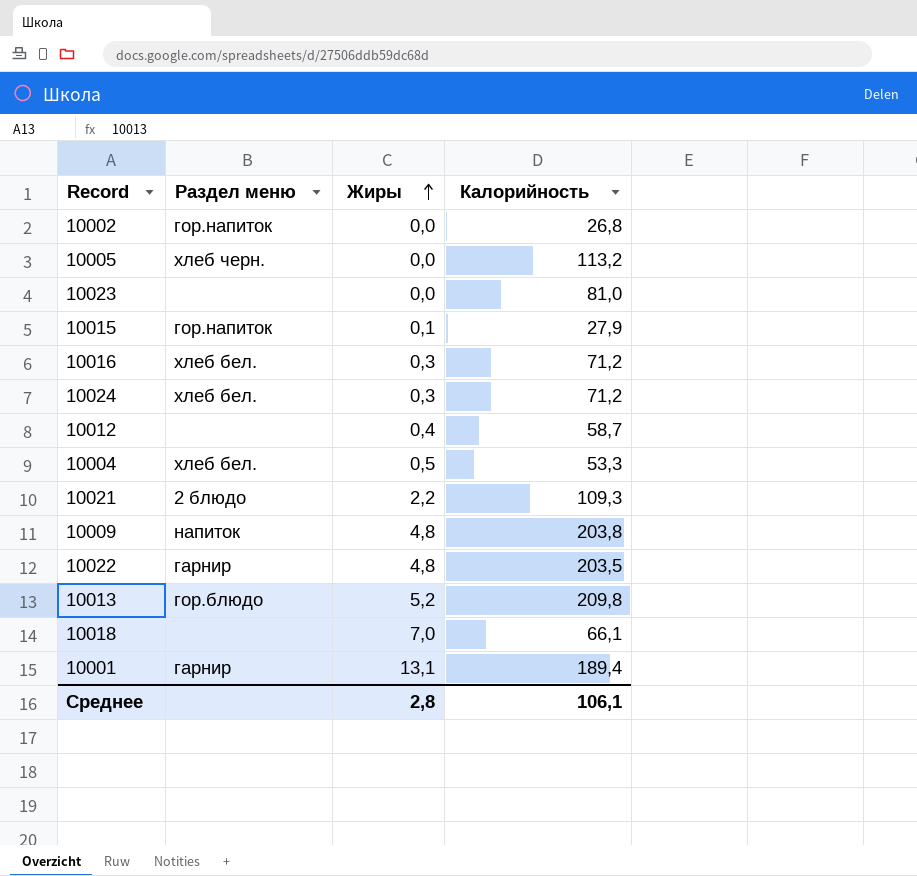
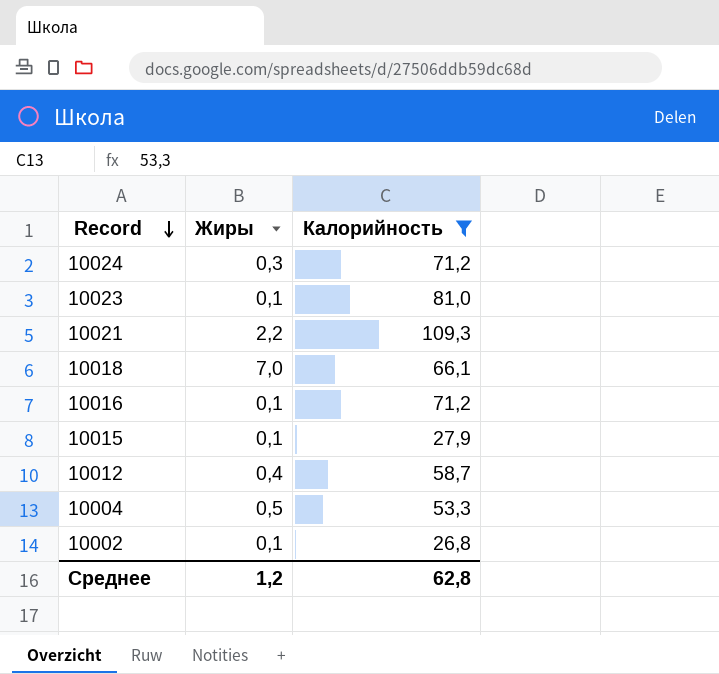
filter: none -> Калорийность <= 109,3
row order: Жиры ascending -> Record descending
column Раздел меню | position: 2 -> none
10023 | Жиры: 0,0 -> 0,1
10016 | Жиры: 0,3 -> 0,1
10002 | Жиры: 0,0 -> 0,1
Среднее | Жиры: 2,8 -> 1,2
Среднее | Калорийность: 106,1 -> 62,8

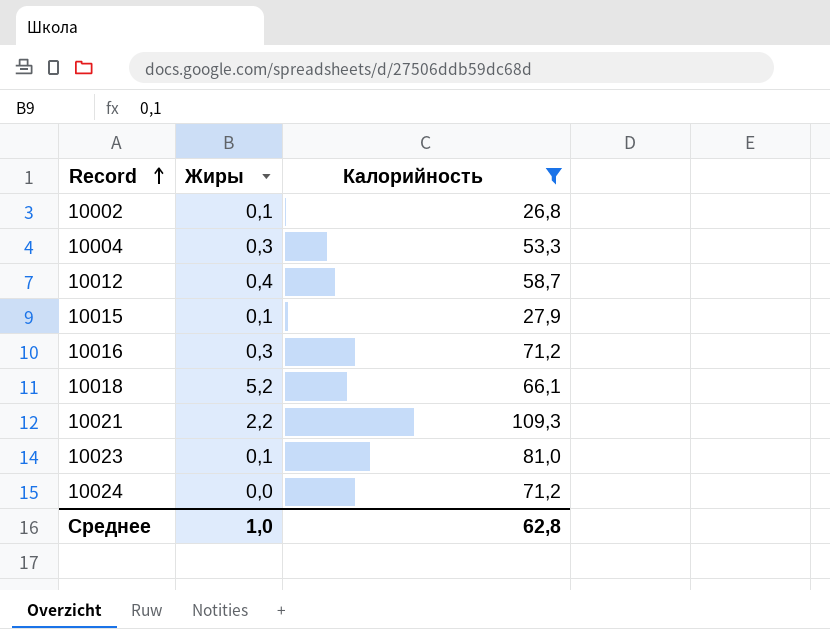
row order: Record descending -> Record ascending
10004 | Жиры: 0,5 -> 0,3
10016 | Жиры: 0,1 -> 0,3
10018 | Жиры: 7,0 -> 5,2
10024 | Жиры: 0,3 -> 0,0
Среднее | Жиры: 1,2 -> 1,0

